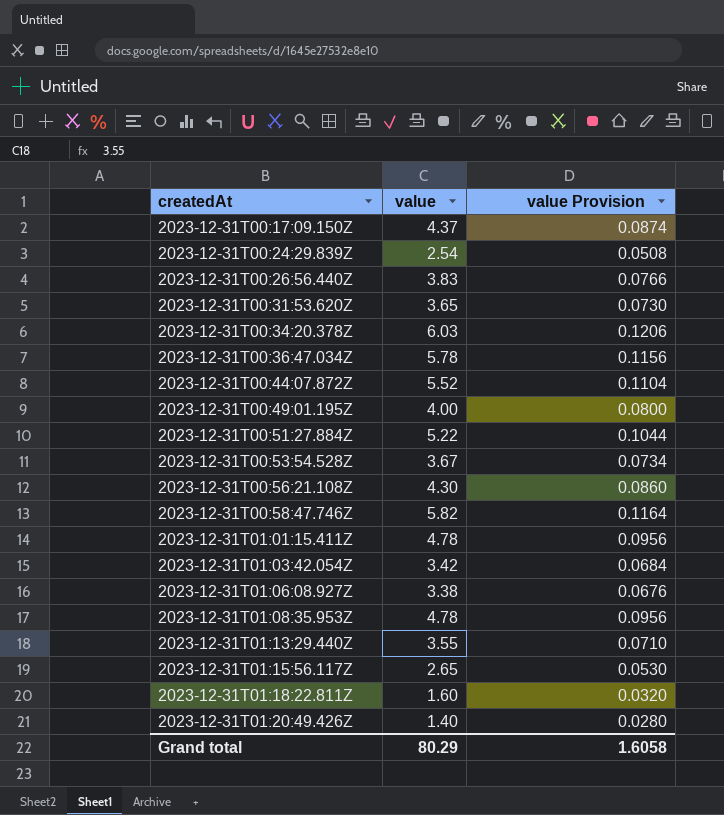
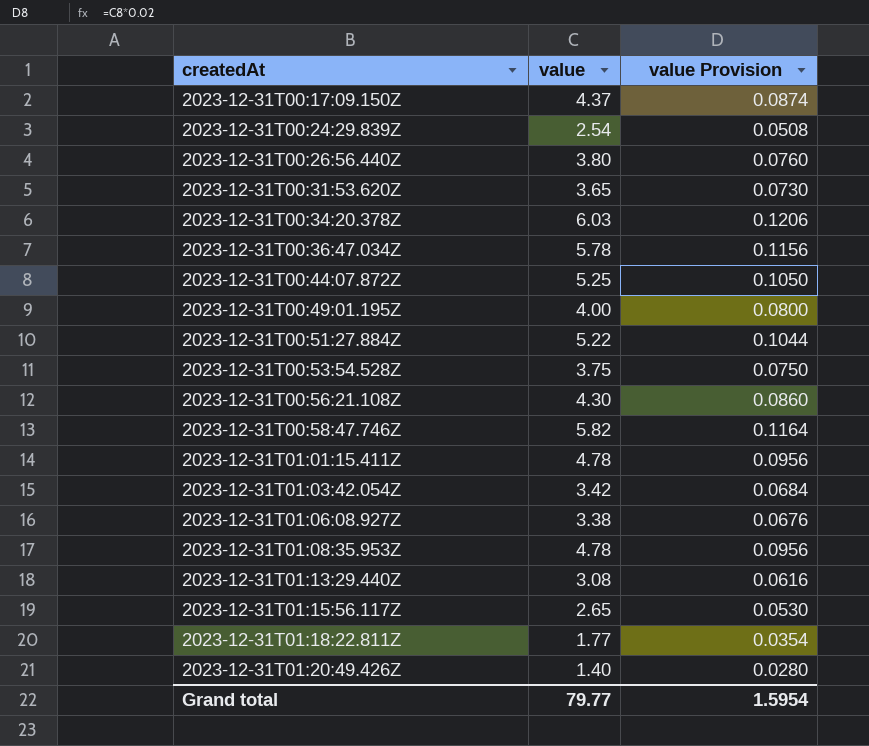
2023-12-31T00:26:56.440Z | value: 3.83 -> 3.80
2023-12-31T00:26:56.440Z | value Provision: 0.0766 -> 0.0760
2023-12-31T00:44:07.872Z | value: 5.52 -> 5.25
2023-12-31T00:44:07.872Z | value Provision: 0.1104 -> 0.1050
2023-12-31T00:53:54.528Z | value: 3.67 -> 3.75
2023-12-31T00:53:54.528Z | value Provision: 0.0734 -> 0.0750
2023-12-31T01:13:29.440Z | value: 3.55 -> 3.08
2023-12-31T01:13:29.440Z | value Provision: 0.0710 -> 0.0616
2023-12-31T01:18:22.811Z | value: 1.60 -> 1.77
2023-12-31T01:18:22.811Z | value Provision: 0.0320 -> 0.0354
Grand total | value: 80.29 -> 79.77
Grand total | value Provision: 1.6058 -> 1.5954

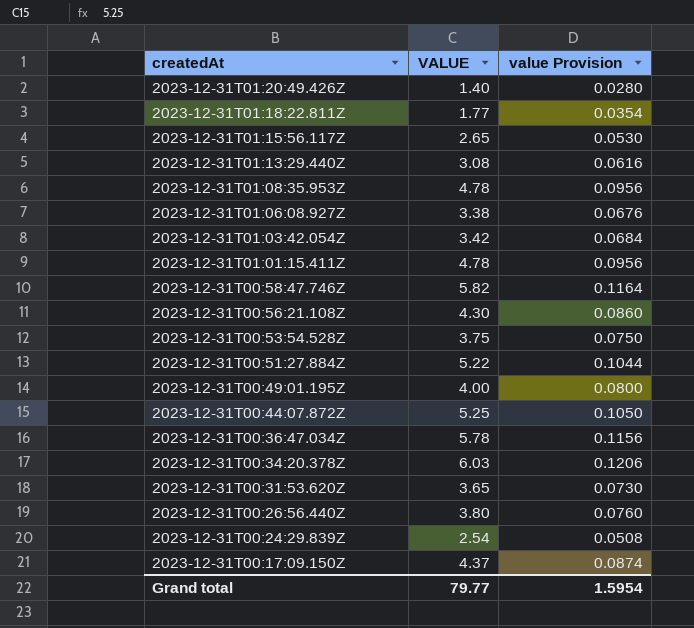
row order: createdAt ascending -> createdAt descending
column name: value -> VALUE

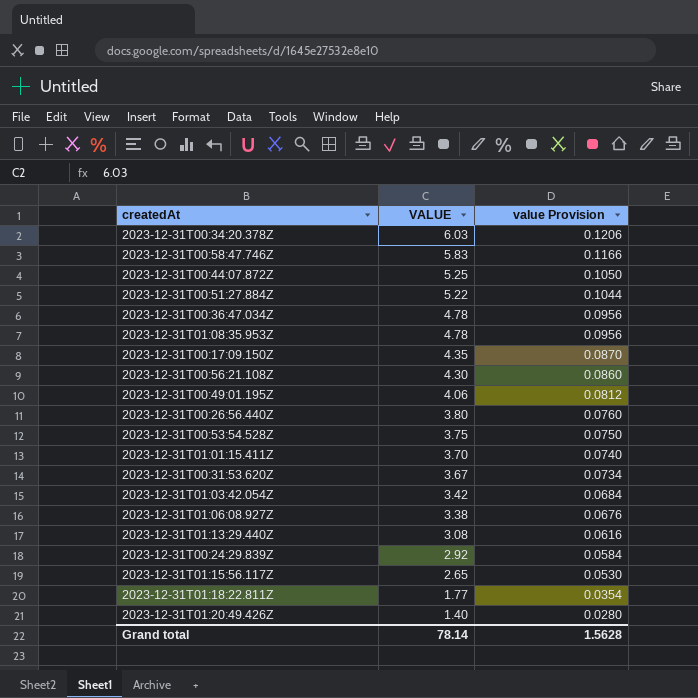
row order: createdAt descending -> VALUE descending
2023-12-31T00:58:47.746Z | VALUE: 5.82 -> 5.83
2023-12-31T00:58:47.746Z | value Provision: 0.1164 -> 0.1166
2023-12-31T00:36:47.034Z | VALUE: 5.78 -> 4.78
2023-12-31T00:36:47.034Z | value Provision: 0.1156 -> 0.0956
2023-12-31T00:17:09.150Z | VALUE: 4.37 -> 4.35
2023-12-31T00:17:09.150Z | value Provision: 0.0874 -> 0.0870
2023-12-31T00:49:01.195Z | VALUE: 4.00 -> 4.06
2023-12-31T00:49:01.195Z | value Provision: 0.0800 -> 0.0812
2023-12-31T01:01:15.411Z | VALUE: 4.78 -> 3.70
2023-12-31T01:01:15.411Z | value Provision: 0.0956 -> 0.0740
2023-12-31T00:31:53.620Z | VALUE: 3.65 -> 3.67
2023-12-31T00:31:53.620Z | value Provision: 0.0730 -> 0.0734
2023-12-31T00:24:29.839Z | VALUE: 2.54 -> 2.92
2023-12-31T00:24:29.839Z | value Provision: 0.0508 -> 0.0584
Grand total | VALUE: 79.77 -> 78.14
Grand total | value Provision: 1.5954 -> 1.5628

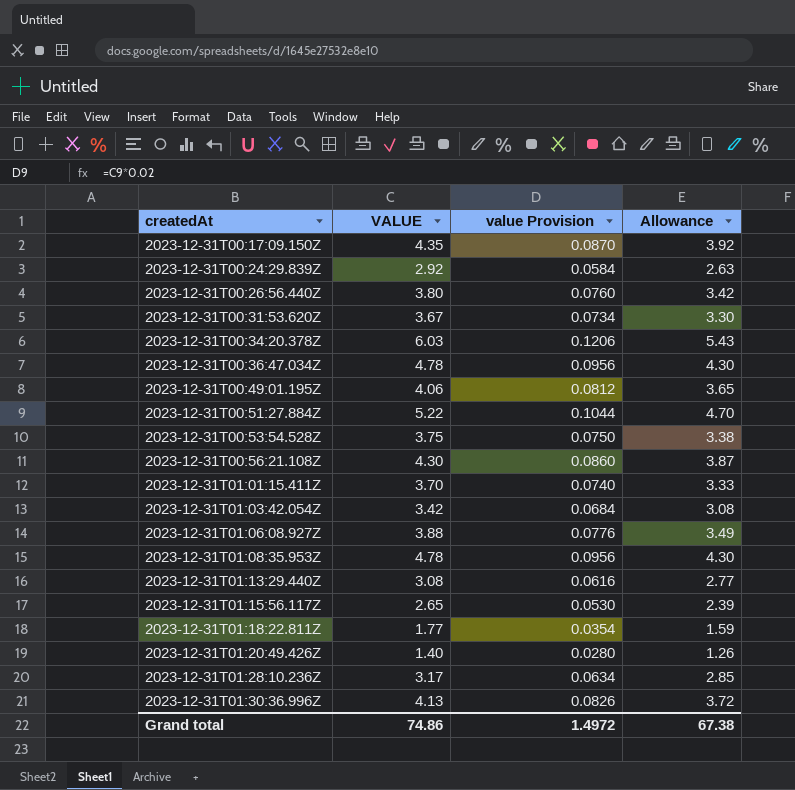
row order: VALUE descending -> createdAt ascending
column Allowance | formula: none -> [VALUE] * 0.9
row 2023-12-31T00:58:47.746Z: 5.83 | 0.1166 -> none
row 2023-12-31T00:44:07.872Z: 5.25 | 0.1050 -> none
2023-12-31T01:06:08.927Z | VALUE: 3.38 -> 3.88
2023-12-31T01:06:08.927Z | value Provision: 0.0676 -> 0.0776
row 2023-12-31T01:28:10.236Z: none -> 3.17 | 0.0634 | 2.85
row 2023-12-31T01:30:36.996Z: none -> 4.13 | 0.0826 | 3.72
Grand total | VALUE: 78.14 -> 74.86
Grand total | value Provision: 1.5628 -> 1.4972

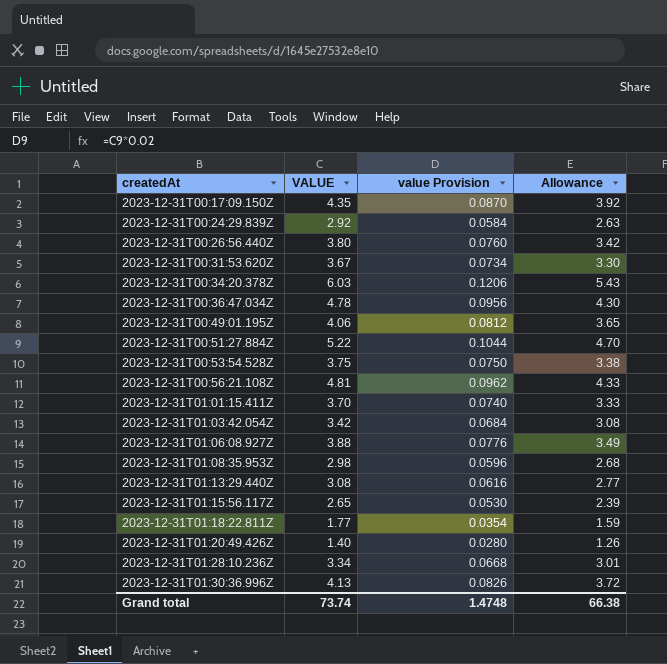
2023-12-31T00:56:21.108Z | VALUE: 4.30 -> 4.81
2023-12-31T00:56:21.108Z | value Provision: 0.0860 -> 0.0962
2023-12-31T00:56:21.108Z | Allowance: 3.87 -> 4.33
2023-12-31T01:08:35.953Z | VALUE: 4.78 -> 2.98
2023-12-31T01:08:35.953Z | value Provision: 0.0956 -> 0.0596
2023-12-31T01:08:35.953Z | Allowance: 4.30 -> 2.68
2023-12-31T01:28:10.236Z | VALUE: 3.17 -> 3.34
2023-12-31T01:28:10.236Z | value Provision: 0.0634 -> 0.0668
2023-12-31T01:28:10.236Z | Allowance: 2.85 -> 3.01
Grand total | VALUE: 74.86 -> 73.74
Grand total | value Provision: 1.4972 -> 1.4748
Grand total | Allowance: 67.38 -> 66.38

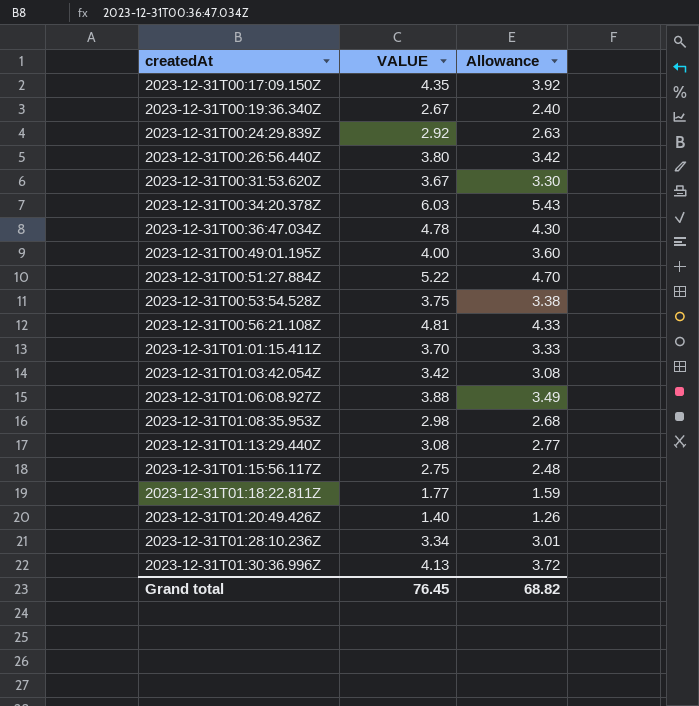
column value Provision | formula: [VALUE] * 0.02 -> none
row 2023-12-31T00:19:36.340Z: none -> 2.67 | 2.40
2023-12-31T00:49:01.195Z | VALUE: 4.06 -> 4.00
2023-12-31T00:49:01.195Z | Allowance: 3.65 -> 3.60
2023-12-31T01:15:56.117Z | VALUE: 2.65 -> 2.75
2023-12-31T01:15:56.117Z | Allowance: 2.39 -> 2.48
Grand total | VALUE: 73.74 -> 76.45
Grand total | Allowance: 66.38 -> 68.82

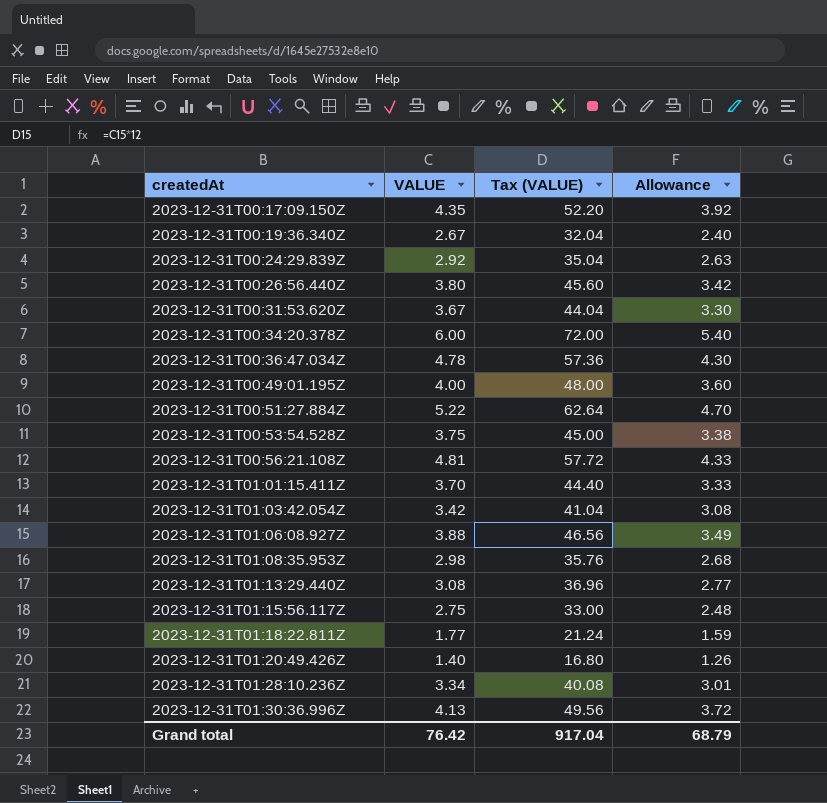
column Tax (VALUE) | formula: none -> [VALUE] * 12
2023-12-31T00:34:20.378Z | VALUE: 6.03 -> 6.00
2023-12-31T00:34:20.378Z | Allowance: 5.43 -> 5.40
Grand total | VALUE: 76.45 -> 76.42
Grand total | Allowance: 68.82 -> 68.79

